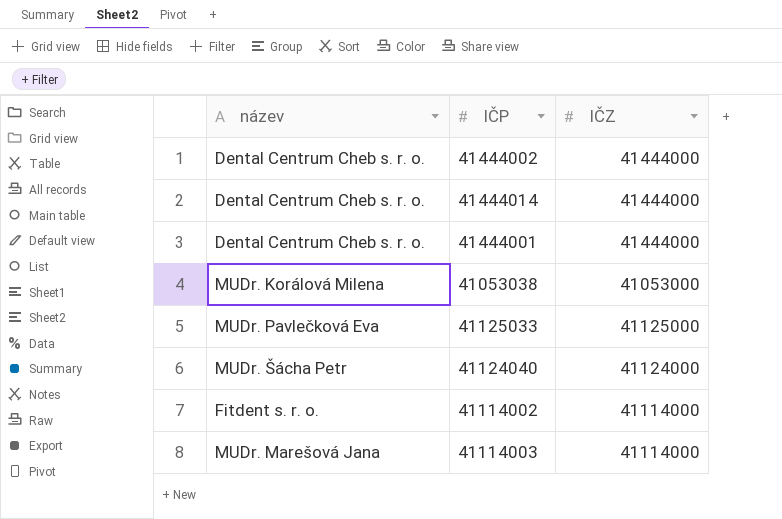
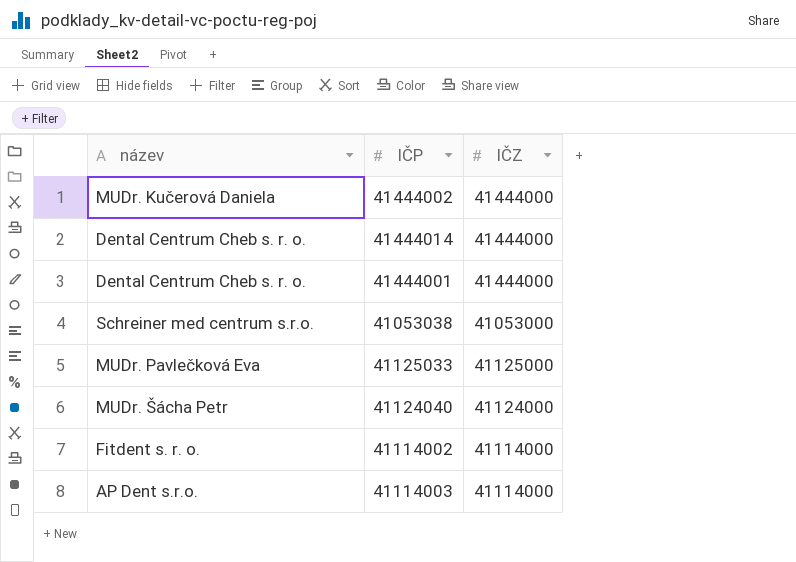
41444002 | název: Dental Centrum Cheb s. r. o. -> MUDr. Kučerová Daniela
41053038 | název: MUDr. Korálová Milena -> Schreiner med centrum s.r.o.
41114003 | název: MUDr. Marešová Jana -> AP Dent s.r.o.

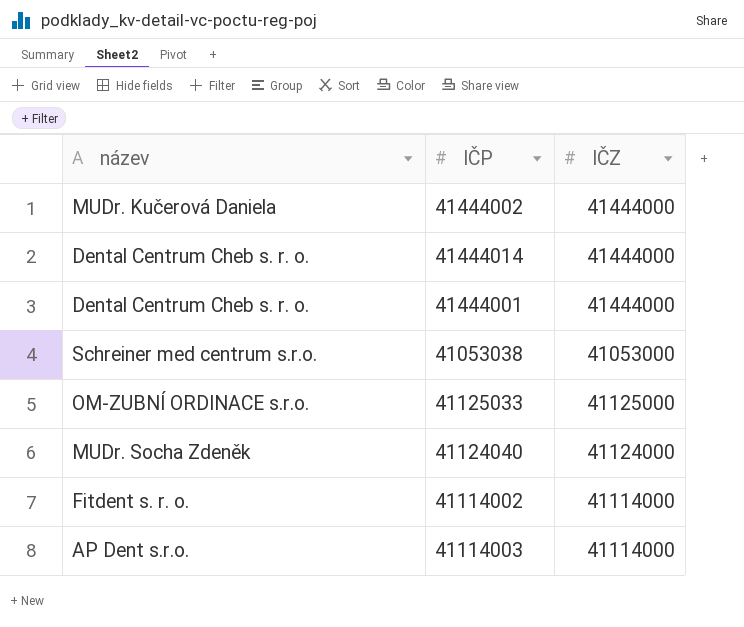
41125033 | název: MUDr. Pavlečková Eva -> OM-ZUBNÍ ORDINACE s.r.o.
41124040 | název: MUDr. Šácha Petr -> MUDr. Socha Zdeněk

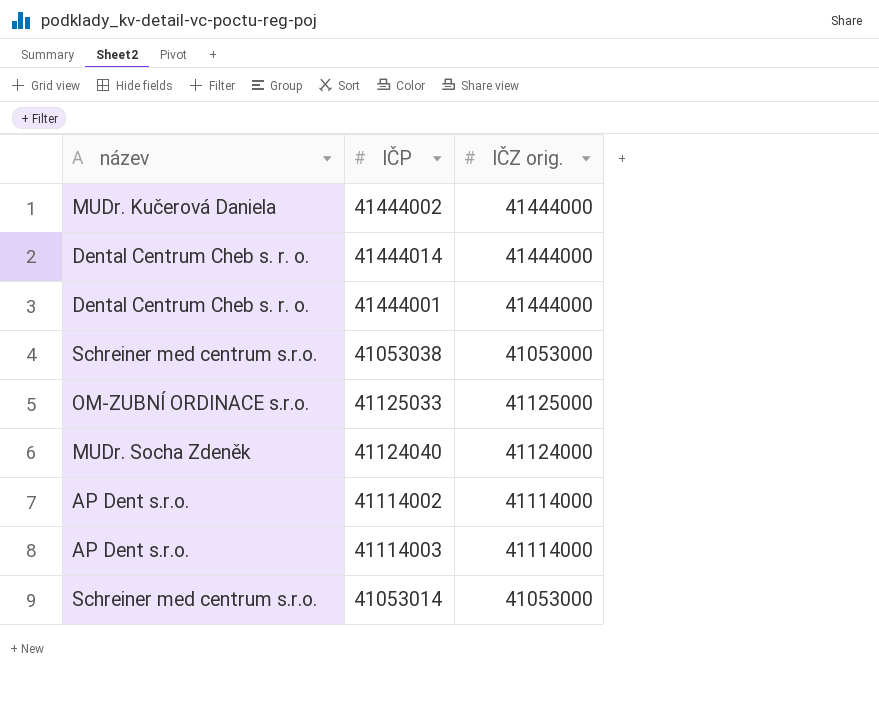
column name: IČZ -> IČZ orig.
41114002 | název: Fitdent s. r. o. -> AP Dent s.r.o.
row 41053014: none -> Schreiner med centrum s.r.o. | 41053000

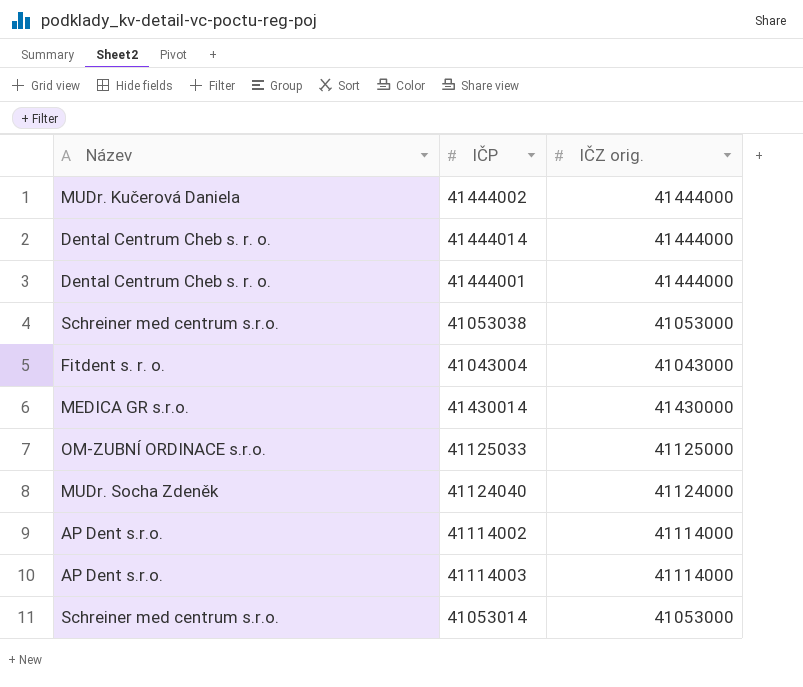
column name: název -> Název
row 41043004: none -> Fitdent s. r. o. | 41043000
row 41430014: none -> MEDICA GR s.r.o. | 41430000

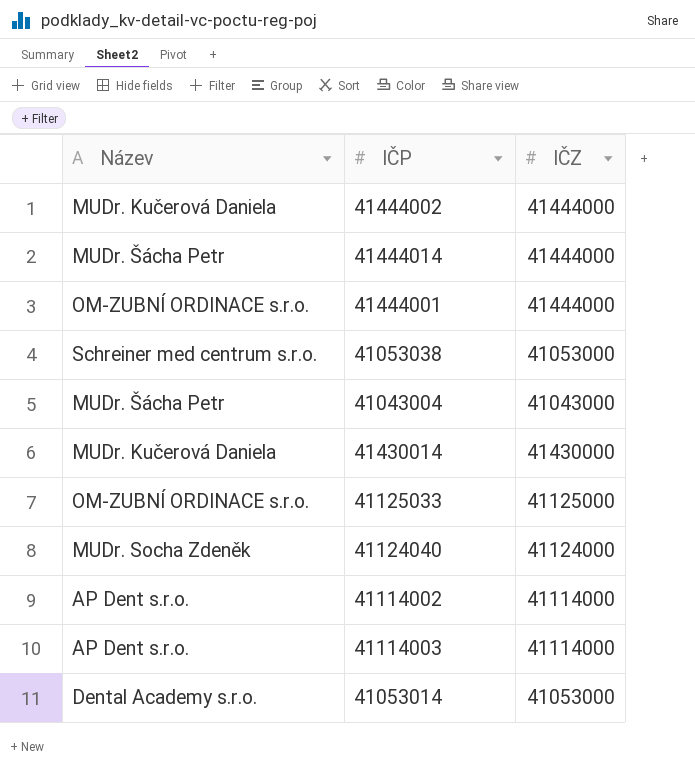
column name: IČZ orig. -> IČZ
41444014 | Název: Dental Centrum Cheb s. r. o. -> MUDr. Šácha Petr
41444001 | Název: Dental Centrum Cheb s. r. o. -> OM-ZUBNÍ ORDINACE s.r.o.
41043004 | Název: Fitdent s. r. o. -> MUDr. Šácha Petr
41430014 | Název: MEDICA GR s.r.o. -> MUDr. Kučerová Daniela
41053014 | Název: Schreiner med centrum s.r.o. -> Dental Academy s.r.o.

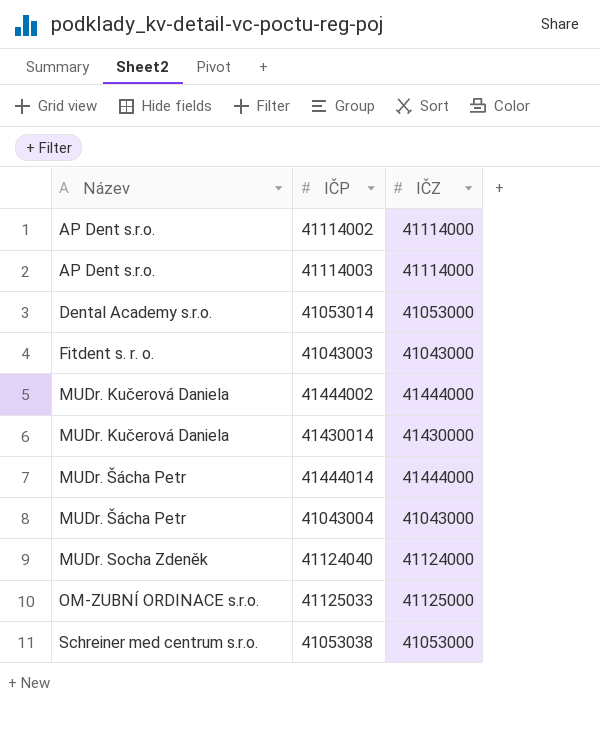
row order: none -> Název ascending
row 41444001: OM-ZUBNÍ ORDINACE s.r.o. | 41444000 -> none
row 41043003: none -> Fitdent s. r. o. | 41043000

